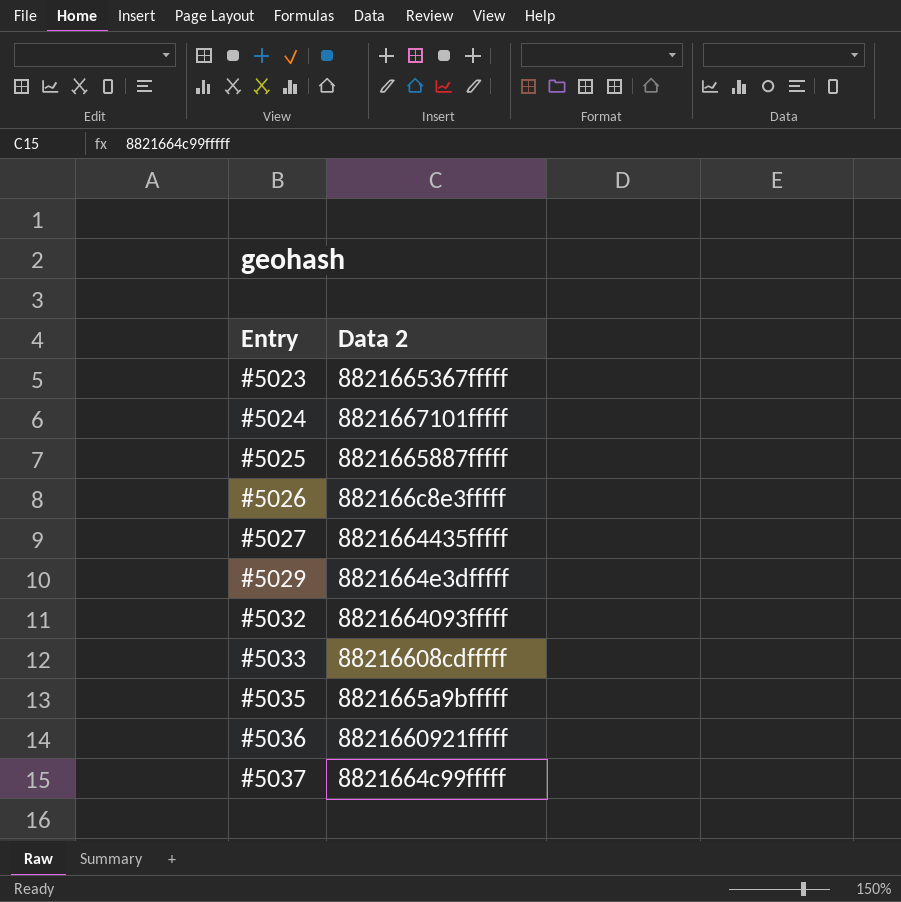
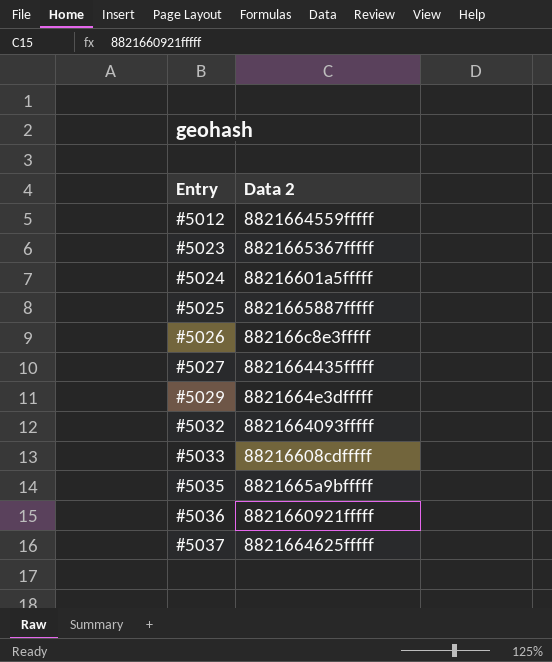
row #5012: none -> 8821664559fffff
#5024 | Data 2: 8821667101fffff -> 88216601a5fffff
#5037 | Data 2: 8821664c99fffff -> 8821664625fffff

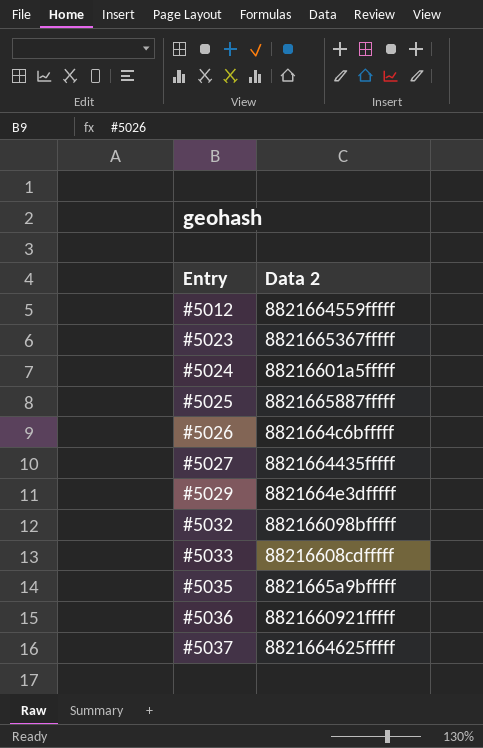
#5026 | Data 2: 882166c8e3fffff -> 8821664c6bfffff
#5032 | Data 2: 8821664093fffff -> 882166098bfffff

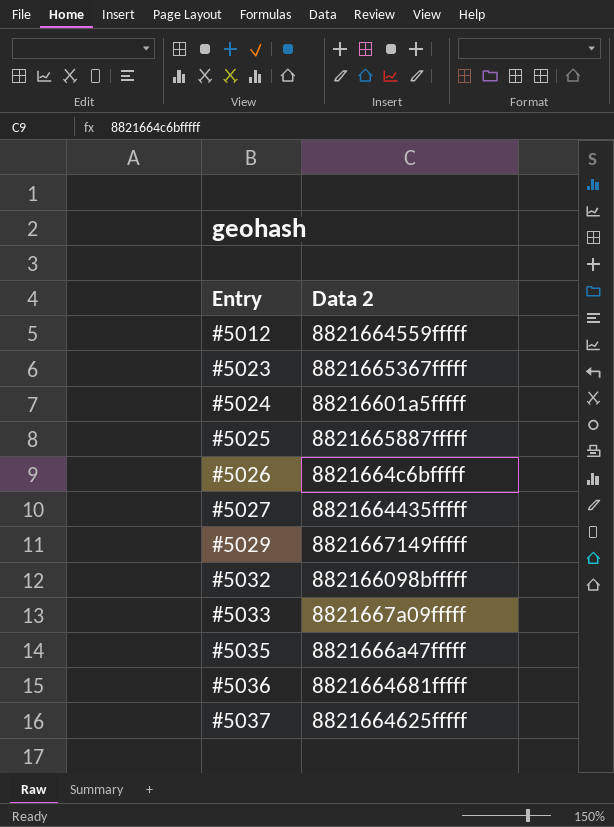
#5029 | Data 2: 8821664e3dfffff -> 8821667149fffff
#5033 | Data 2: 88216608cdfffff -> 8821667a09fffff
#5035 | Data 2: 8821665a9bfffff -> 8821666a47fffff
#5036 | Data 2: 8821660921fffff -> 8821664681fffff

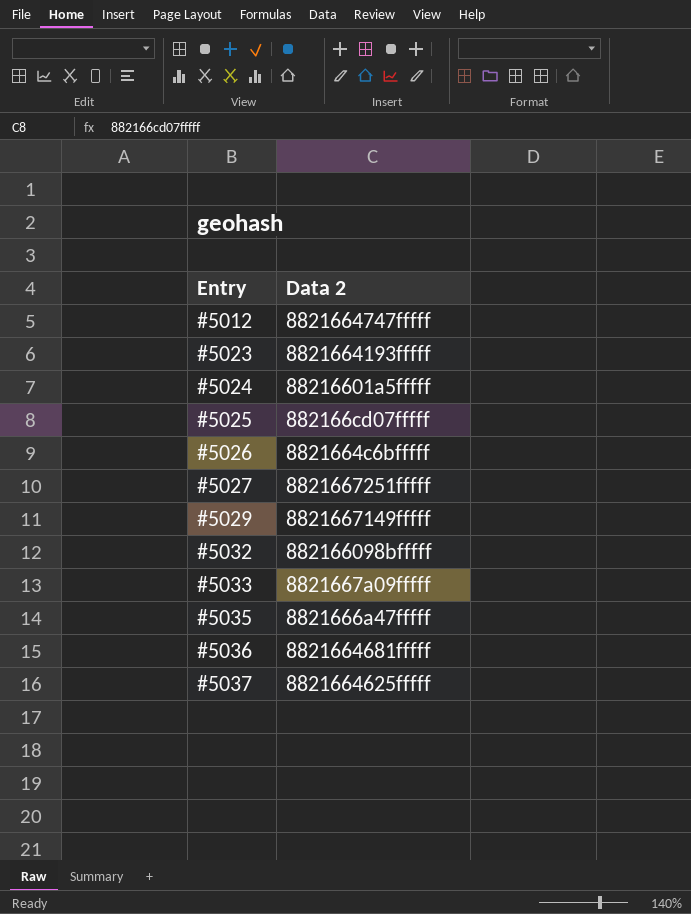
#5012 | Data 2: 8821664559fffff -> 8821664747fffff
#5023 | Data 2: 8821665367fffff -> 8821664193fffff
#5025 | Data 2: 8821665887fffff -> 882166cd07fffff
#5027 | Data 2: 8821664435fffff -> 8821667251fffff

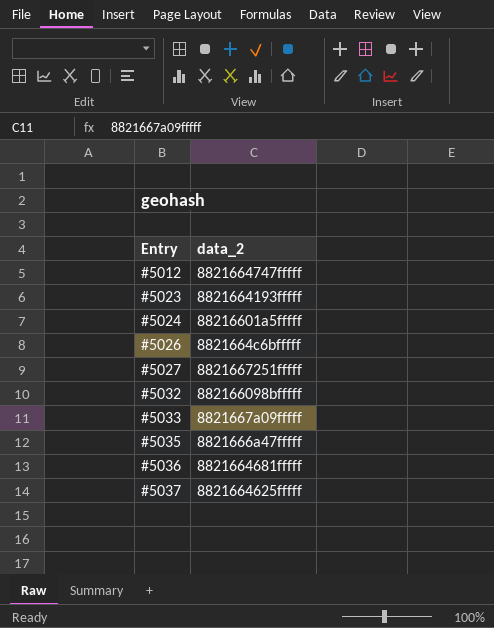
column name: Data 2 -> data_2
row #5025: 882166cd07fffff -> none
row #5029: 8821667149fffff -> none

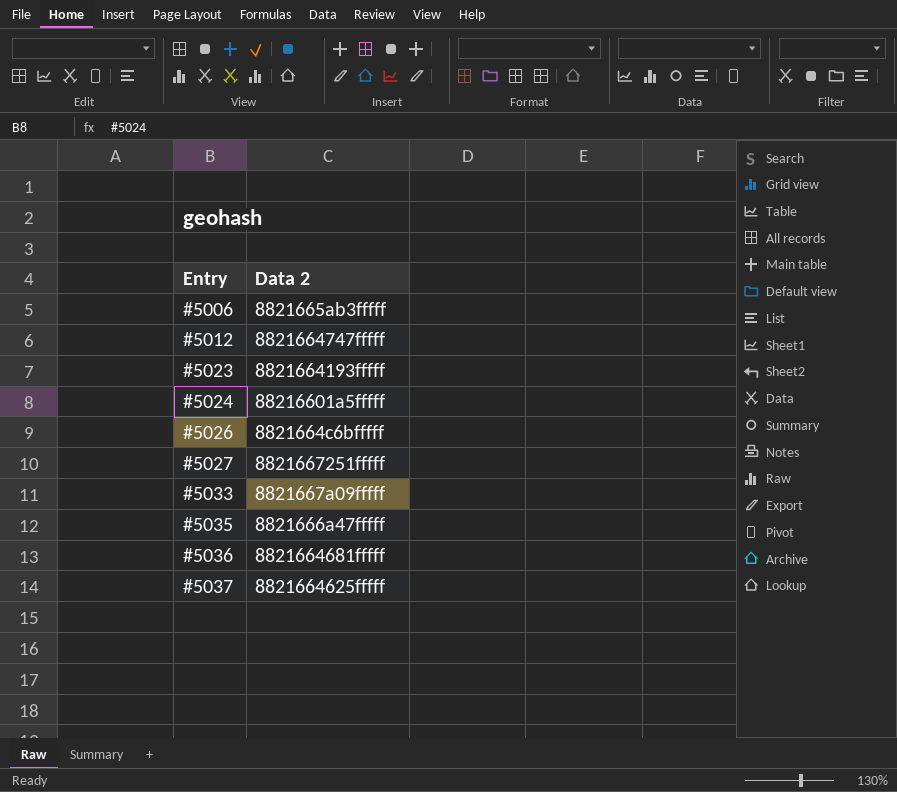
column name: data_2 -> Data 2
row #5032: 882166098bfffff -> none
row #5006: none -> 8821665ab3fffff

